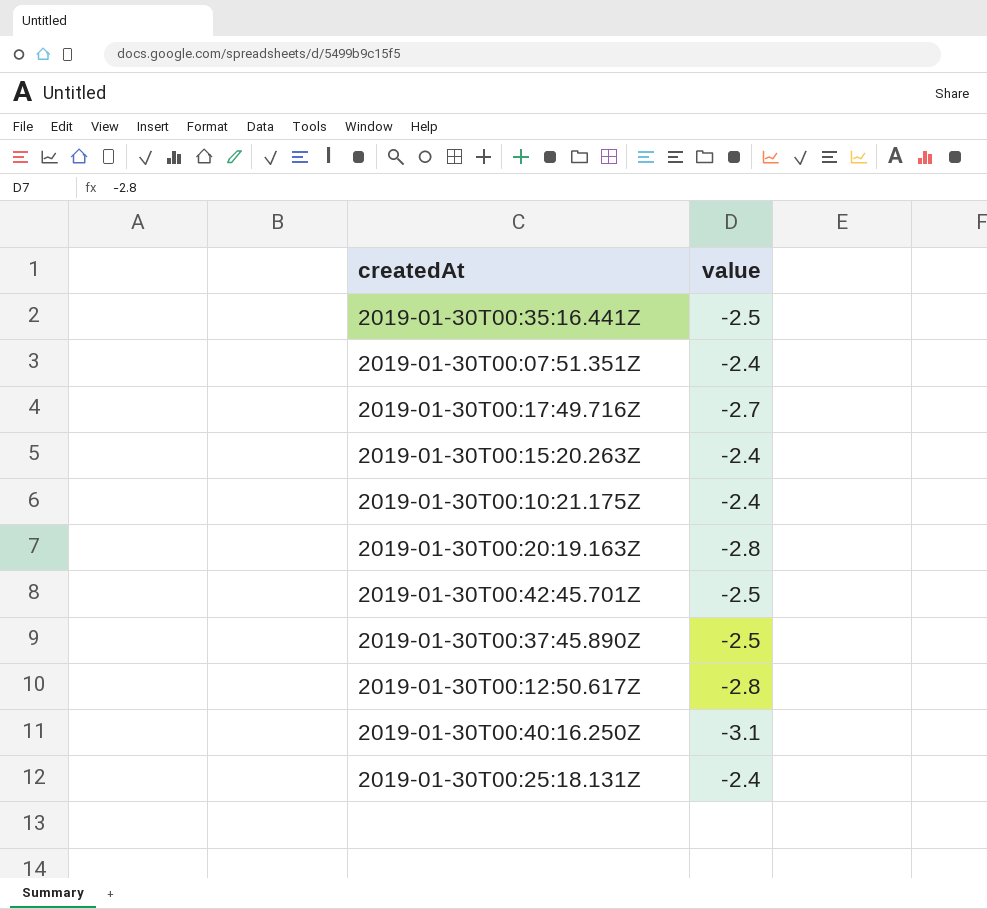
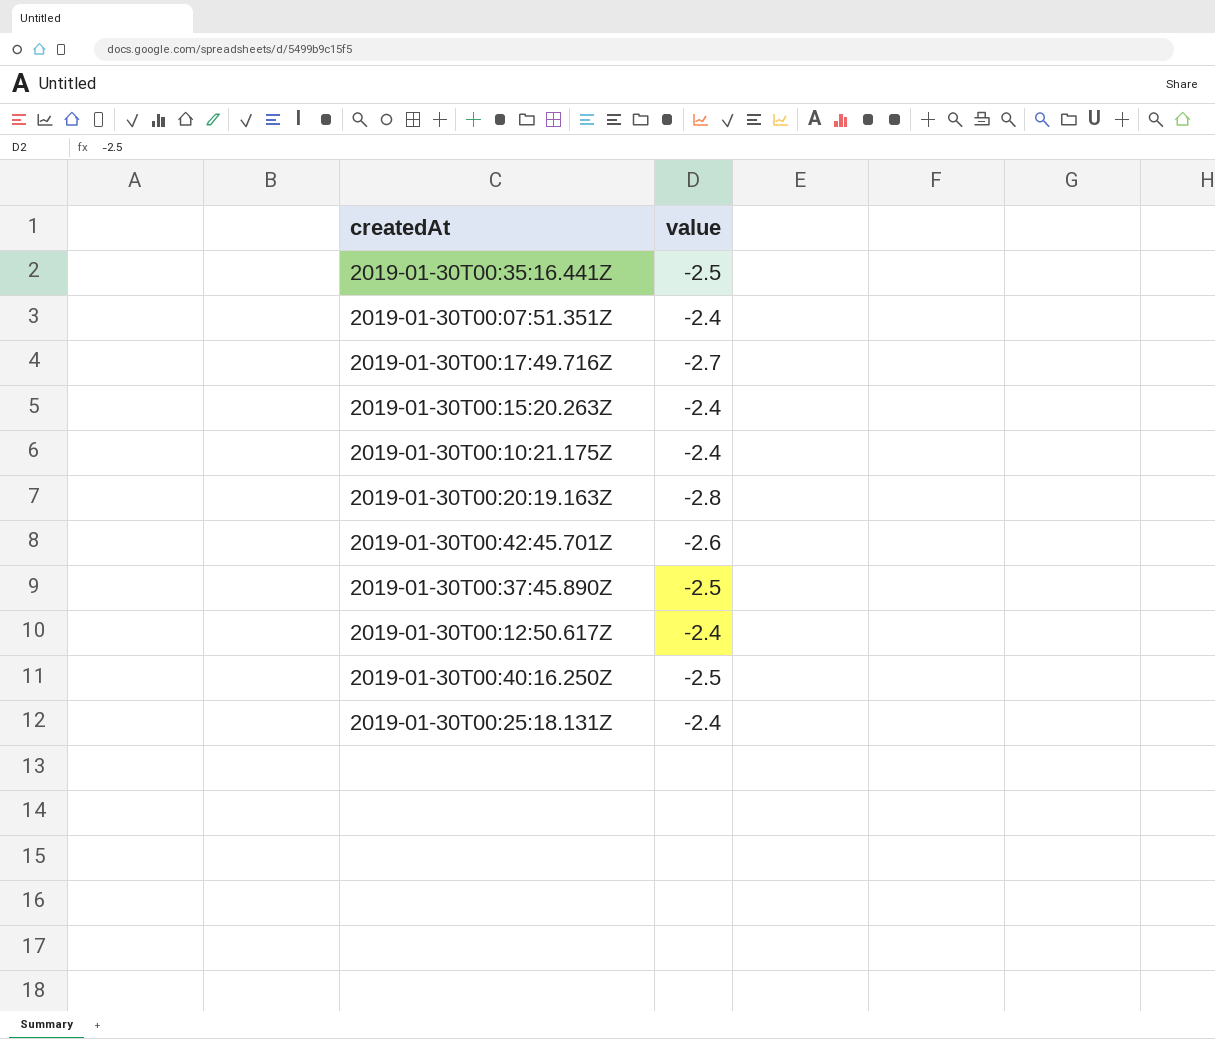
2019-01-30T00:42:45.701Z | value: -2.5 -> -2.6
2019-01-30T00:12:50.617Z | value: -2.8 -> -2.4
2019-01-30T00:40:16.250Z | value: -3.1 -> -2.5

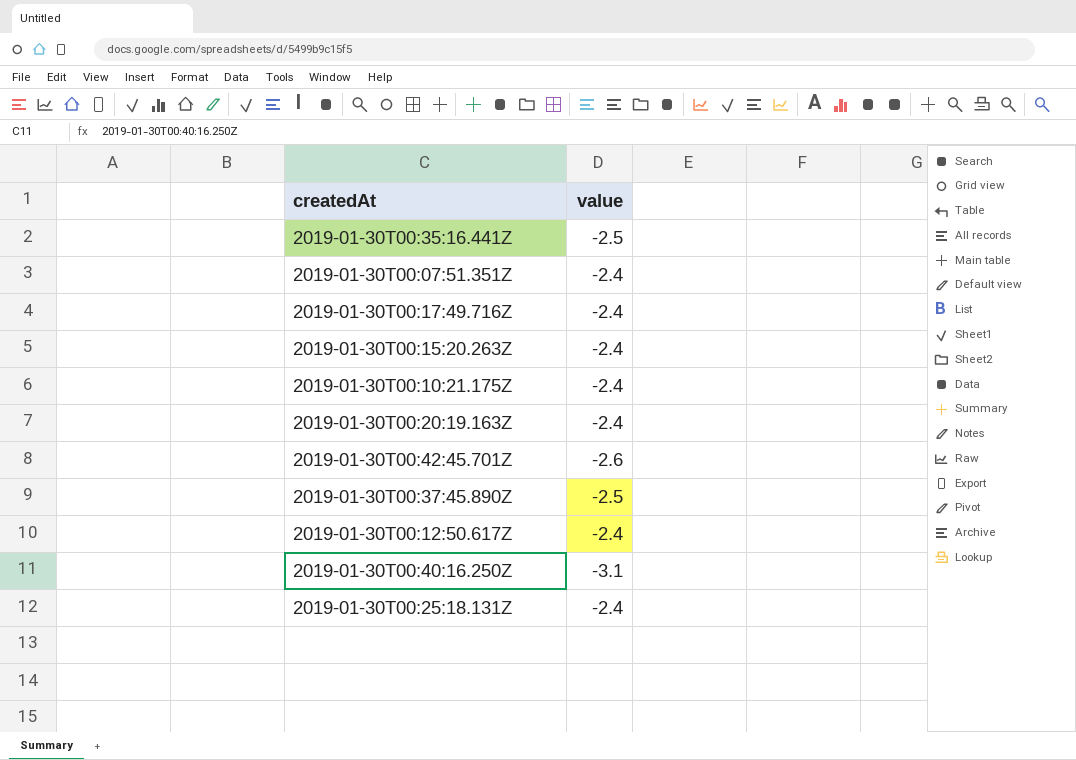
2019-01-30T00:17:49.716Z | value: -2.7 -> -2.4
2019-01-30T00:20:19.163Z | value: -2.8 -> -2.4
2019-01-30T00:40:16.250Z | value: -2.5 -> -3.1

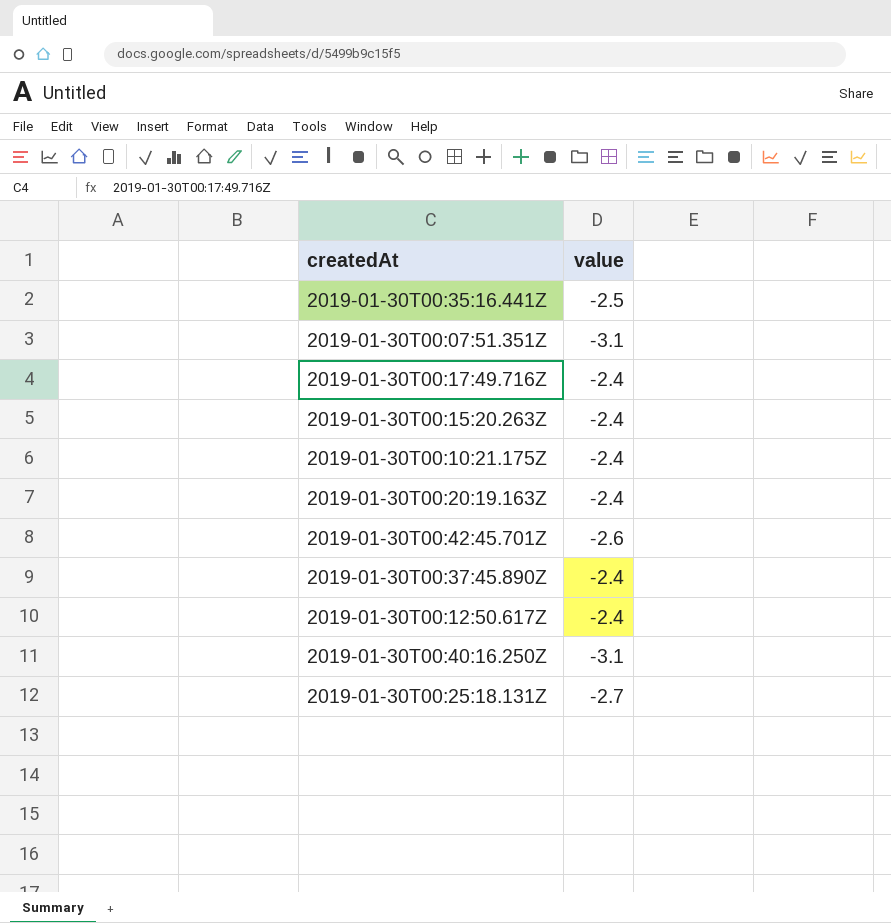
2019-01-30T00:07:51.351Z | value: -2.4 -> -3.1
2019-01-30T00:37:45.890Z | value: -2.5 -> -2.4
2019-01-30T00:25:18.131Z | value: -2.4 -> -2.7

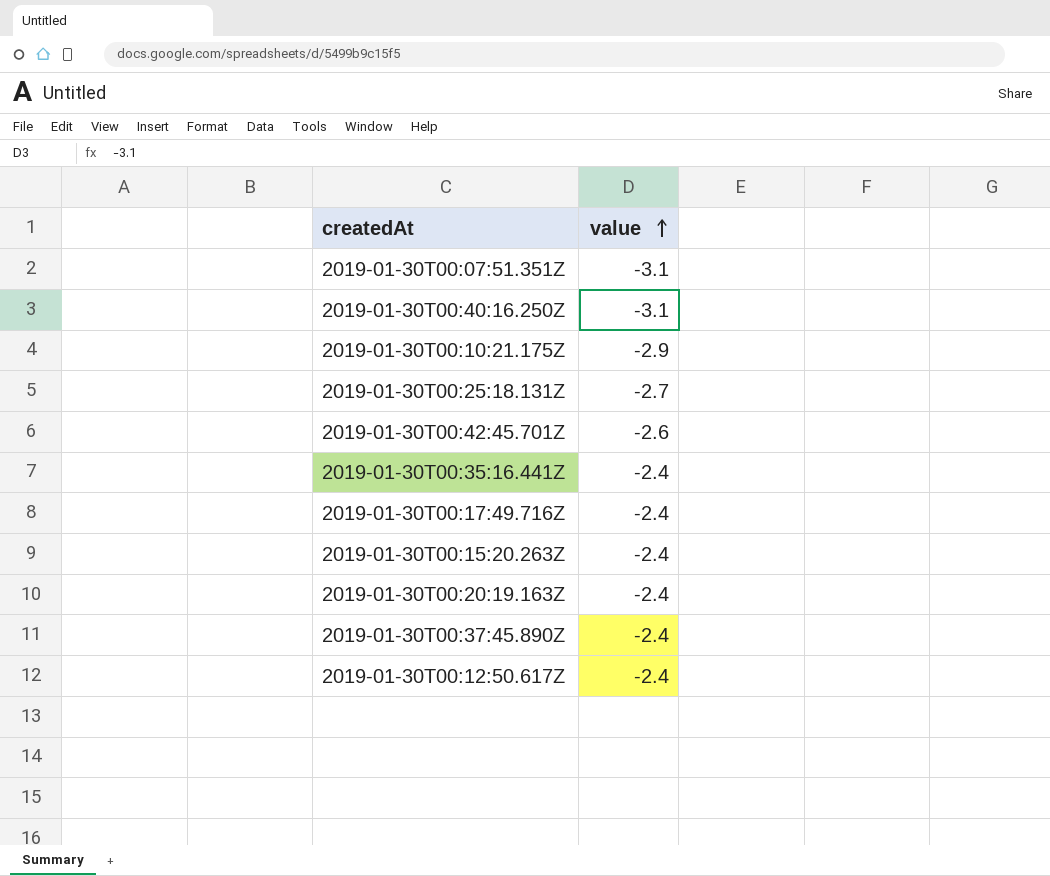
row order: none -> value ascending
2019-01-30T00:10:21.175Z | value: -2.4 -> -2.9
2019-01-30T00:35:16.441Z | value: -2.5 -> -2.4

